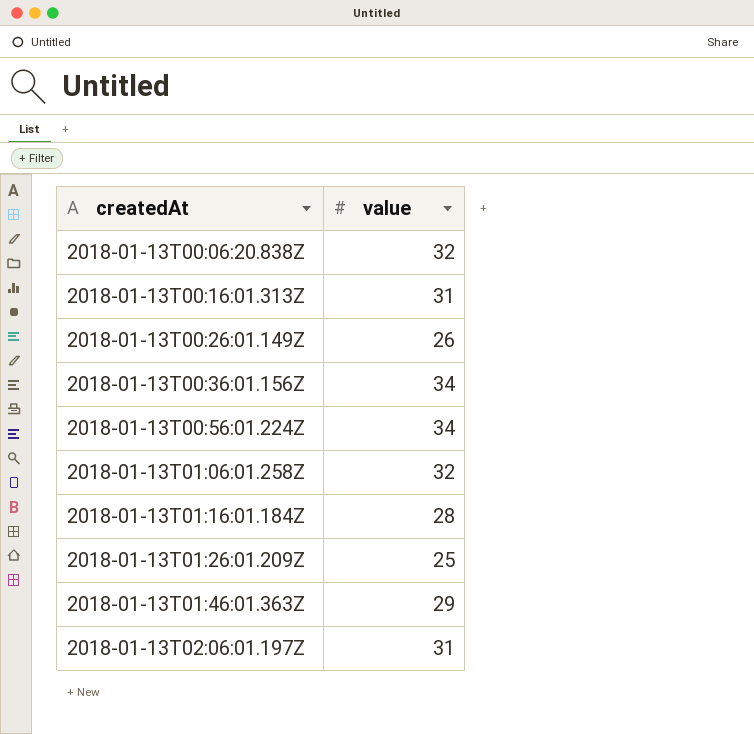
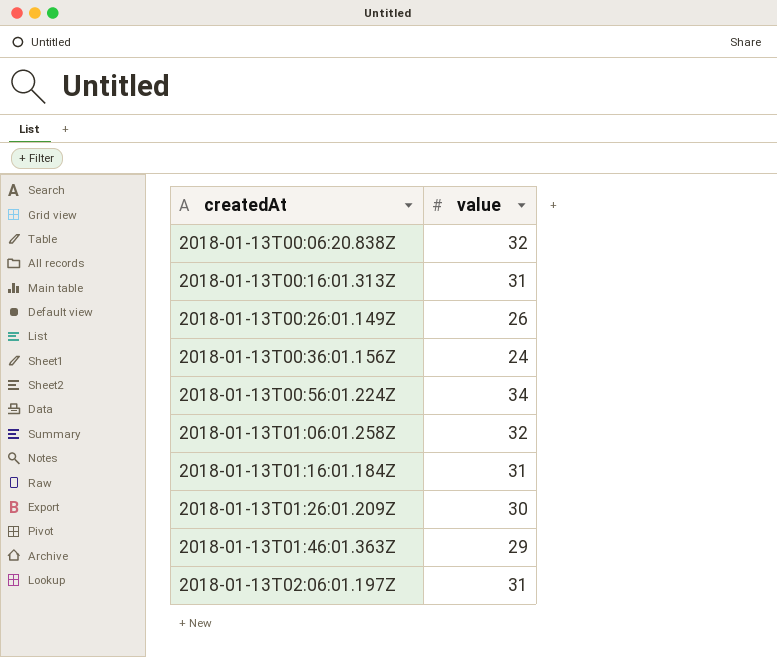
2018-01-13T00:36:01.156Z | value: 34 -> 24
2018-01-13T01:16:01.184Z | value: 28 -> 31
2018-01-13T01:26:01.209Z | value: 25 -> 30

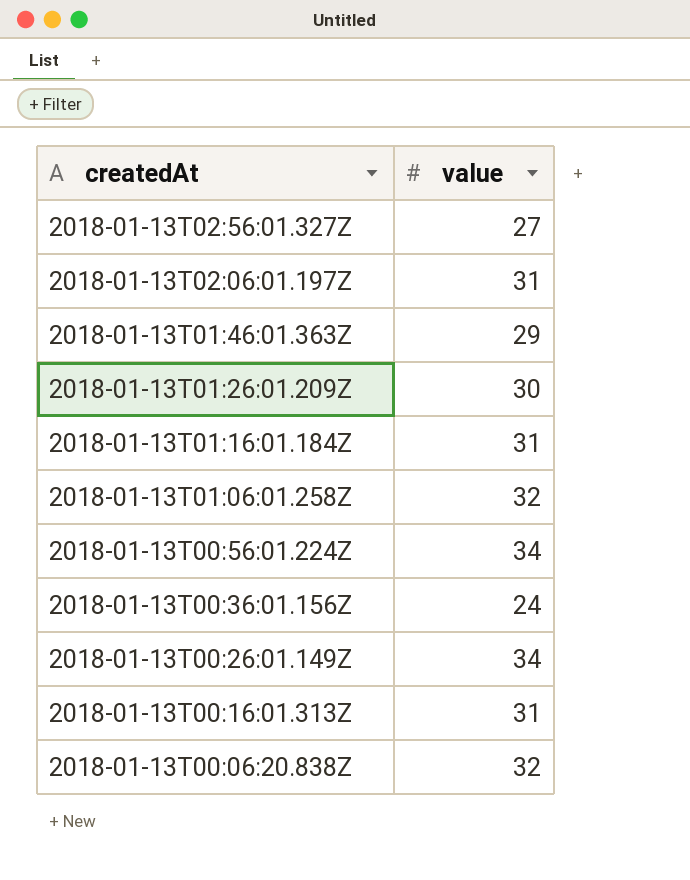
row order: createdAt ascending -> createdAt descending
row 2018-01-13T02:56:01.327Z: none -> 27
2018-01-13T00:26:01.149Z | value: 26 -> 34

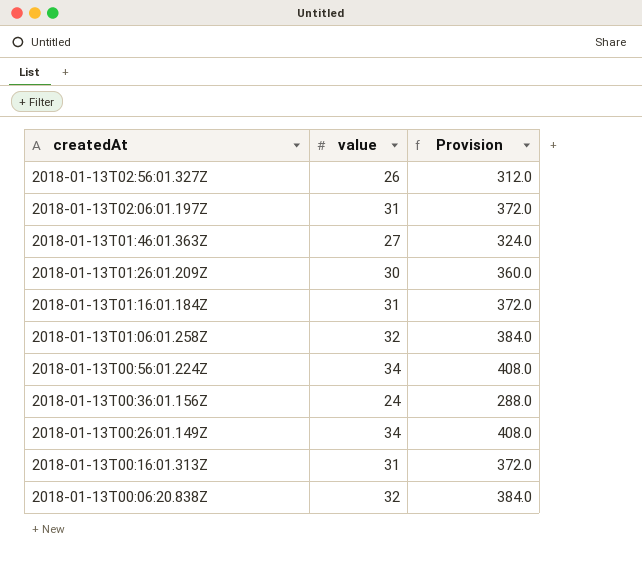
column Provision | formula: none -> [value] * 12
2018-01-13T02:56:01.327Z | value: 27 -> 26
2018-01-13T01:46:01.363Z | value: 29 -> 27

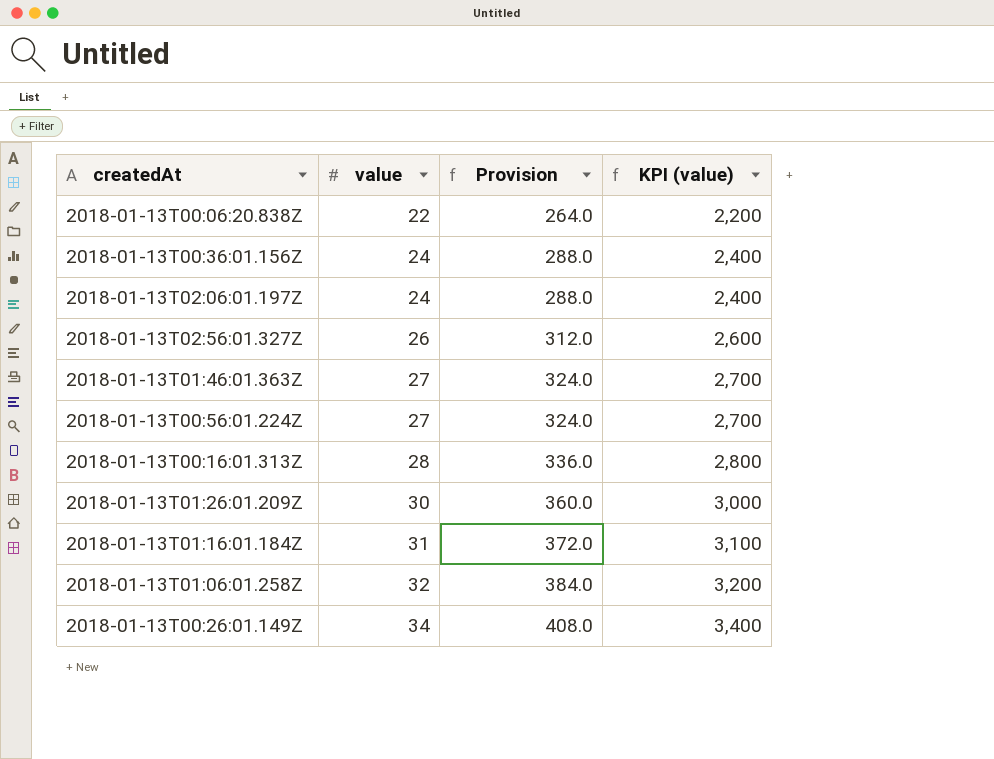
row order: createdAt descending -> value ascending
column KPI (value) | formula: none -> [value] * 100
2018-01-13T00:06:20.838Z | value: 32 -> 22
2018-01-13T00:06:20.838Z | Provision: 384.0 -> 264.0
2018-01-13T02:06:01.197Z | value: 31 -> 24
2018-01-13T02:06:01.197Z | Provision: 372.0 -> 288.0
2018-01-13T00:56:01.224Z | value: 34 -> 27
2018-01-13T00:56:01.224Z | Provision: 408.0 -> 324.0
2018-01-13T00:16:01.313Z | value: 31 -> 28
2018-01-13T00:16:01.313Z | Provision: 372.0 -> 336.0

